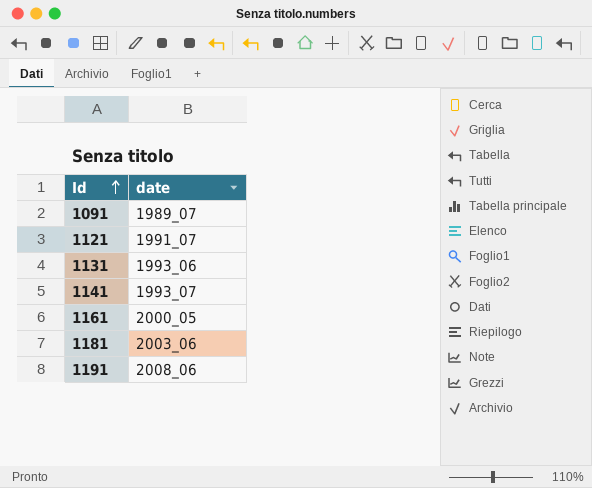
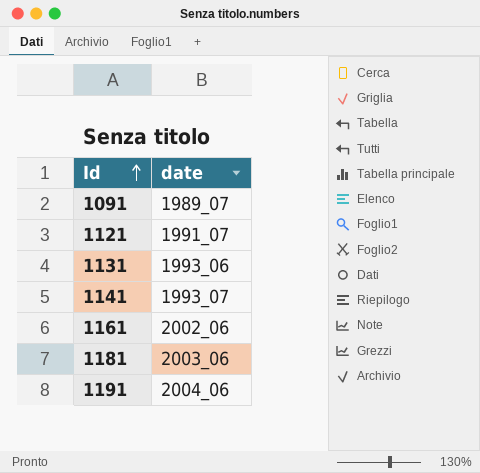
1161 | date: 2000_05 -> 2002_06
1191 | date: 2008_06 -> 2004_06

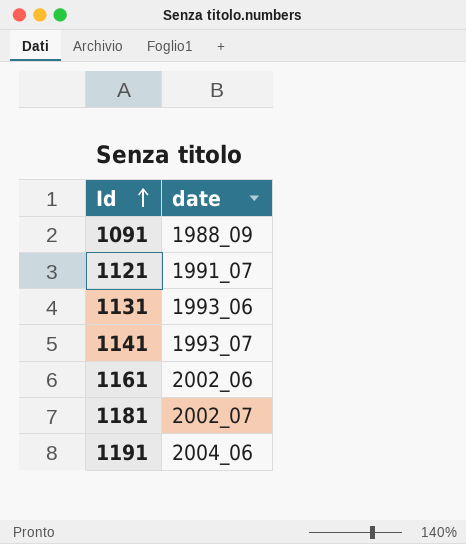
1091 | date: 1989_07 -> 1988_09
1181 | date: 2003_06 -> 2002_07

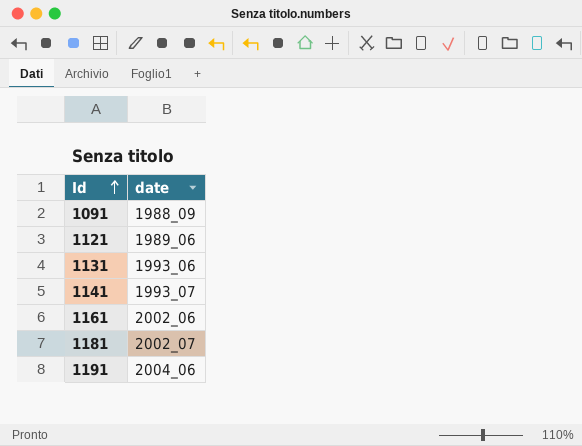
1121 | date: 1991_07 -> 1989_06

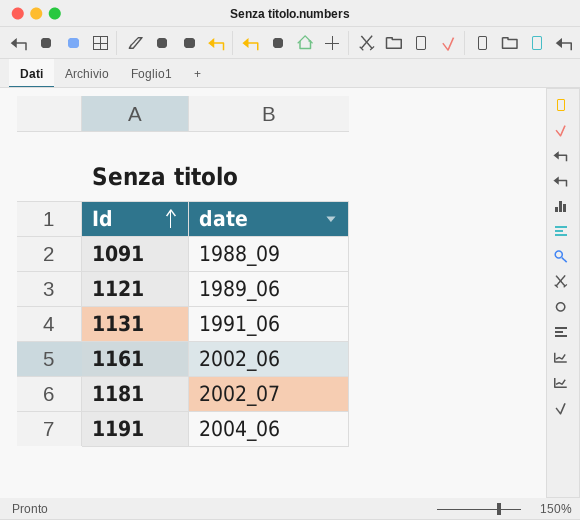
row 1141: 1993_07 -> none
1131 | date: 1993_06 -> 1991_06

